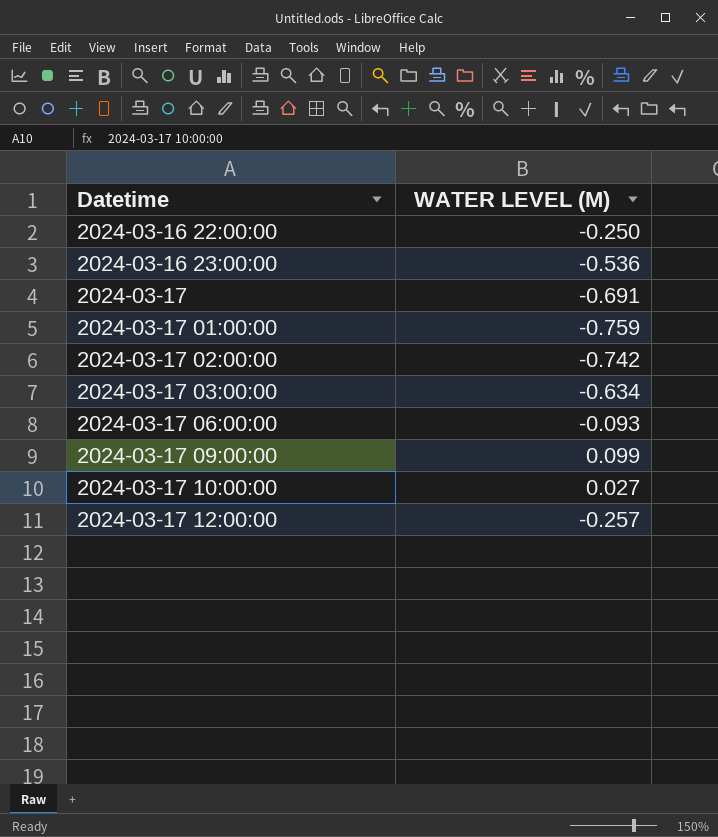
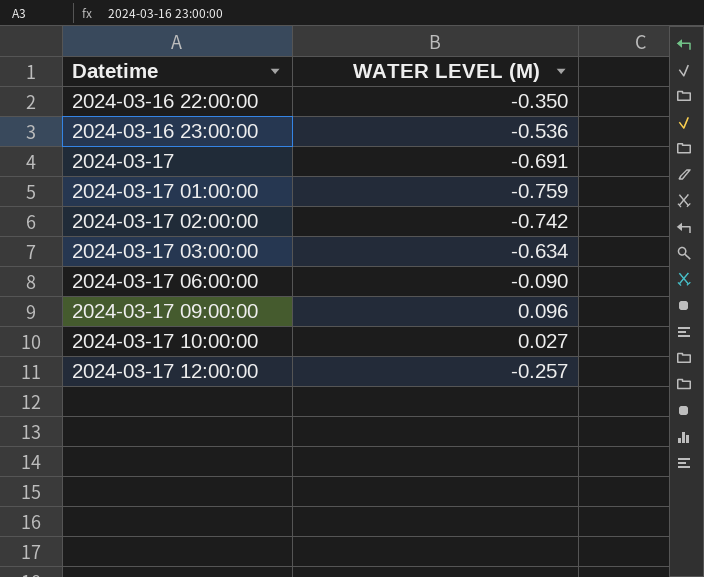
2024-03-16 22:00:00 | WATER LEVEL (M): -0.250 -> -0.350
2024-03-17 06:00:00 | WATER LEVEL (M): -0.093 -> -0.090
2024-03-17 09:00:00 | WATER LEVEL (M): 0.099 -> 0.096

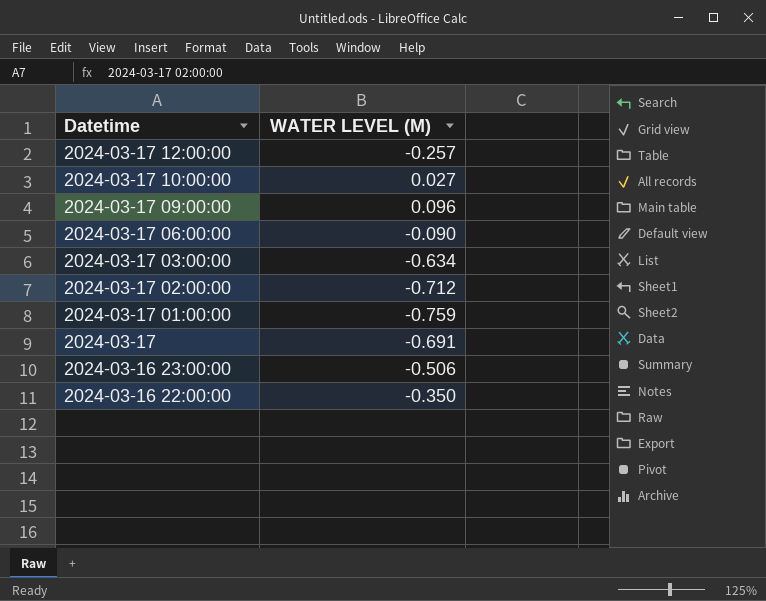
row order: Datetime ascending -> Datetime descending
2024-03-17 02:00:00 | WATER LEVEL (M): -0.742 -> -0.712
2024-03-16 23:00:00 | WATER LEVEL (M): -0.536 -> -0.506

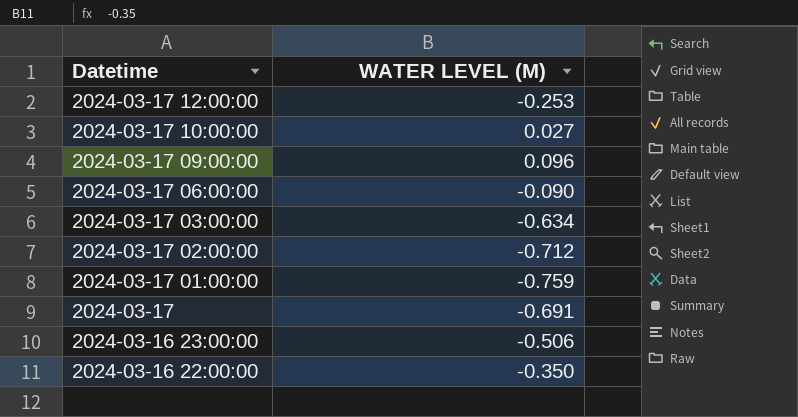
2024-03-17 12:00:00 | WATER LEVEL (M): -0.257 -> -0.253

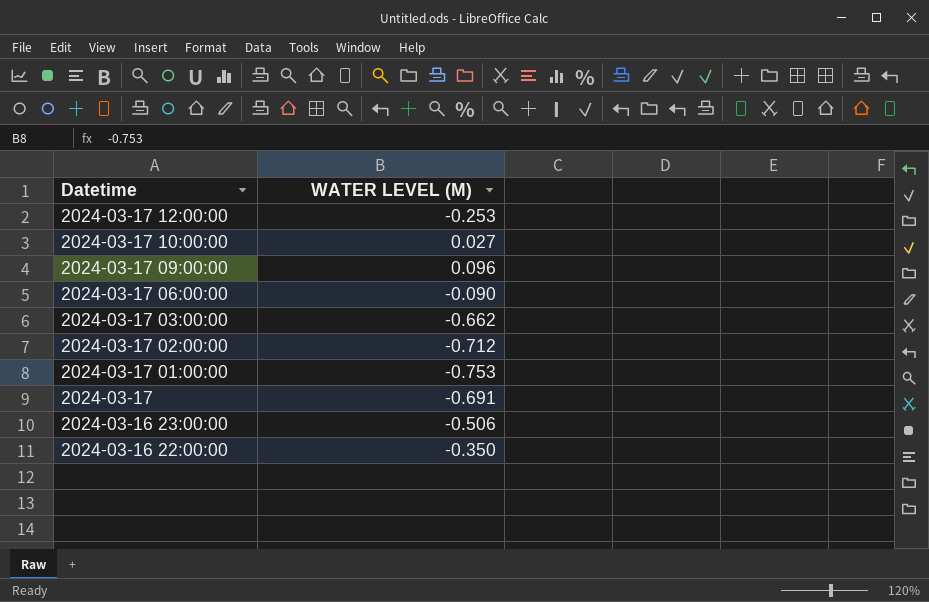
2024-03-17 03:00:00 | WATER LEVEL (M): -0.634 -> -0.662
2024-03-17 01:00:00 | WATER LEVEL (M): -0.759 -> -0.753

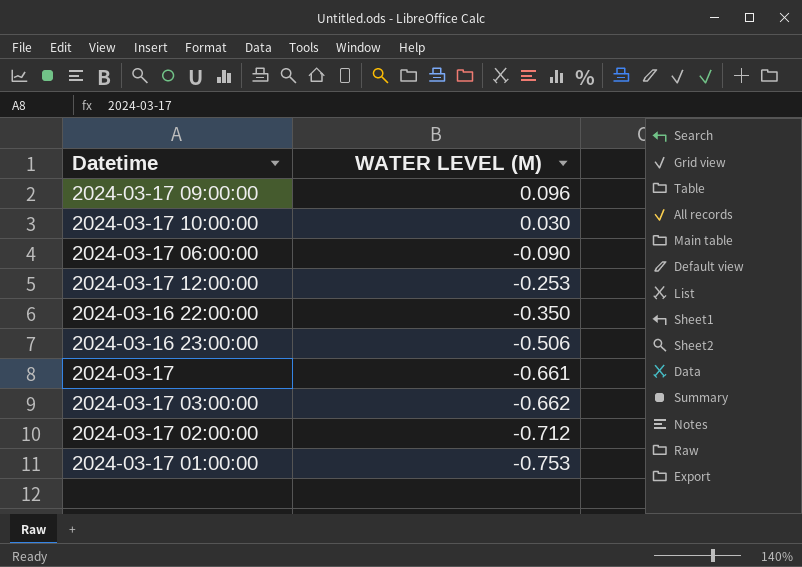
row order: Datetime descending -> WATER LEVEL (M) descending
2024-03-17 10:00:00 | WATER LEVEL (M): 0.027 -> 0.030
2024-03-17 | WATER LEVEL (M): -0.691 -> -0.661

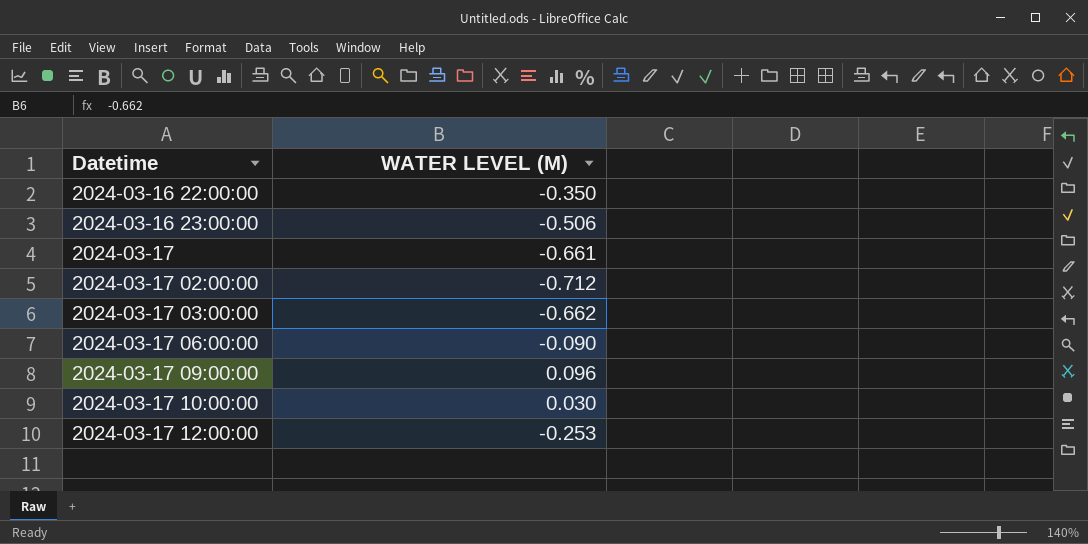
row order: WATER LEVEL (M) descending -> Datetime ascending
row 2024-03-17 01:00:00: -0.753 -> none

